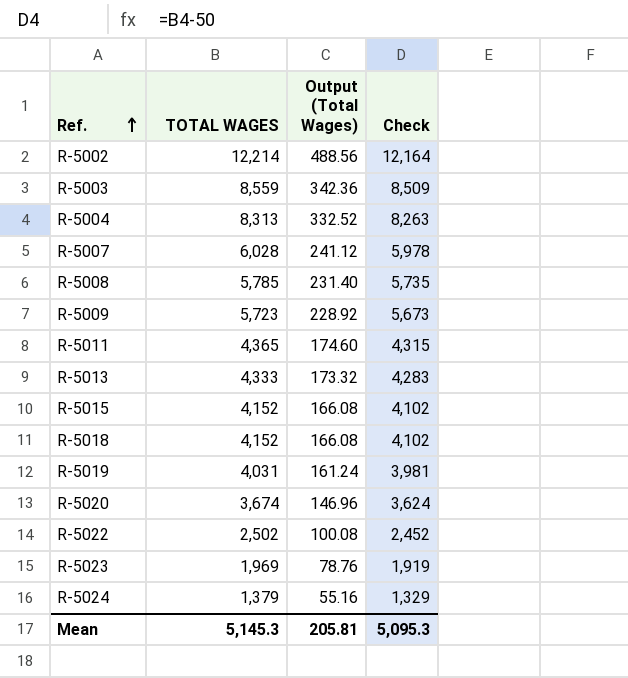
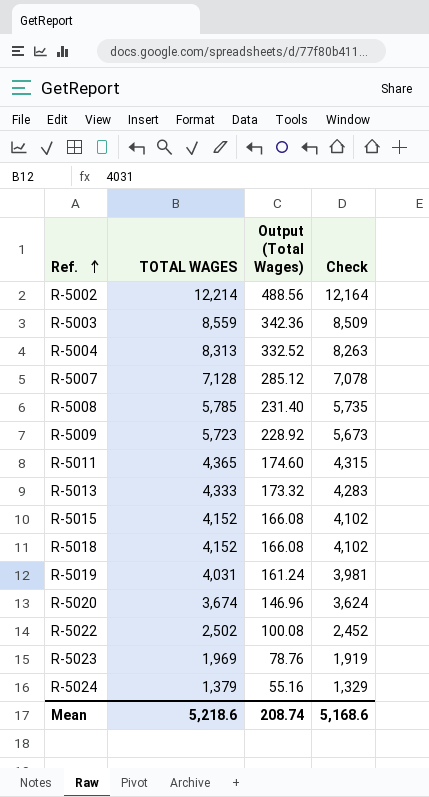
R-5007 | TOTAL WAGES: 6,028 -> 7,128
R-5007 | Output (Total Wages): 241.12 -> 285.12
R-5007 | Check: 5,978 -> 7,078
Mean | TOTAL WAGES: 5,145.3 -> 5,218.6
Mean | Output (Total Wages): 205.81 -> 208.74
Mean | Check: 5,095.3 -> 5,168.6

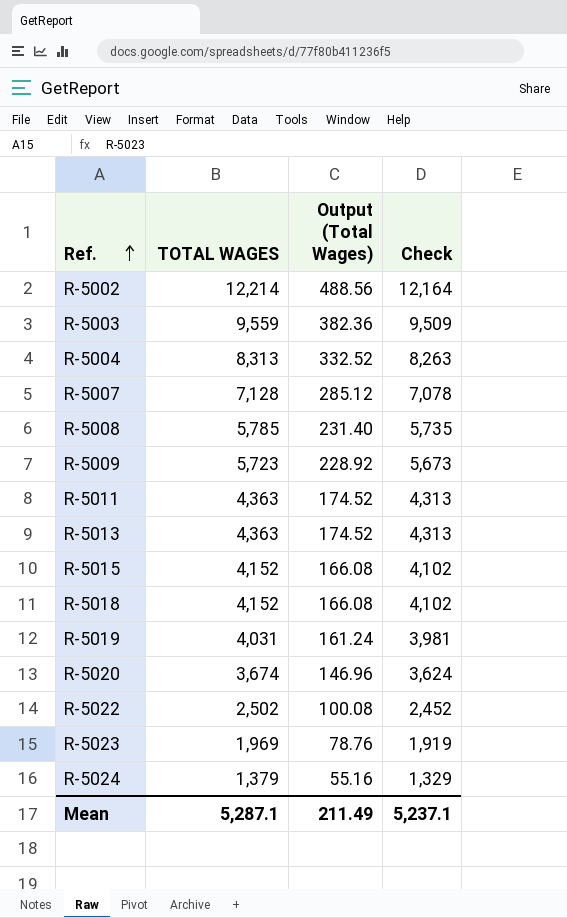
R-5003 | TOTAL WAGES: 8,559 -> 9,559
R-5003 | Output (Total Wages): 342.36 -> 382.36
R-5003 | Check: 8,509 -> 9,509
R-5011 | TOTAL WAGES: 4,365 -> 4,363
R-5011 | Output (Total Wages): 174.60 -> 174.52
R-5011 | Check: 4,315 -> 4,313
R-5013 | TOTAL WAGES: 4,333 -> 4,363
R-5013 | Output (Total Wages): 173.32 -> 174.52
R-5013 | Check: 4,283 -> 4,313
Mean | TOTAL WAGES: 5,218.6 -> 5,287.1
Mean | Output (Total Wages): 208.74 -> 211.49
Mean | Check: 5,168.6 -> 5,237.1

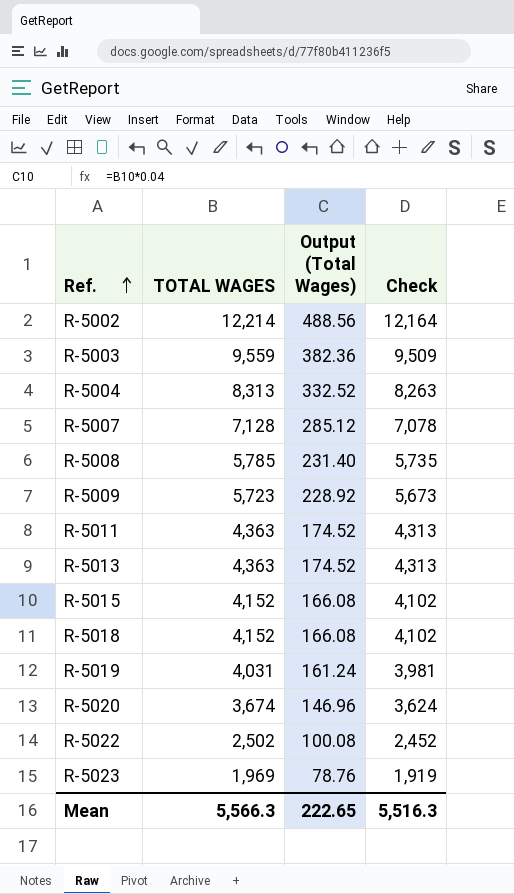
row R-5024: 1,379 | 55.16 | 1,329 -> none
Mean | TOTAL WAGES: 5,287.1 -> 5,566.3
Mean | Output (Total Wages): 211.49 -> 222.65
Mean | Check: 5,237.1 -> 5,516.3

